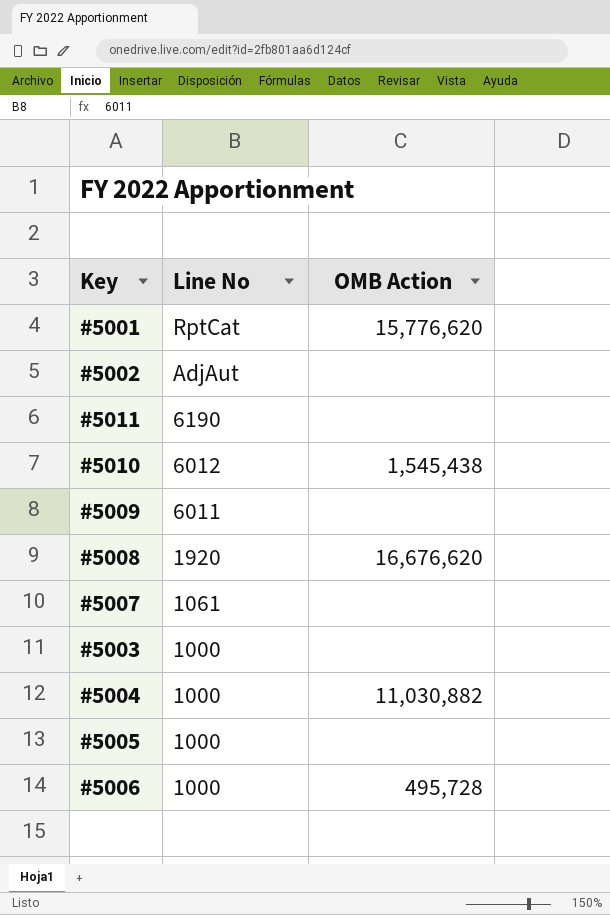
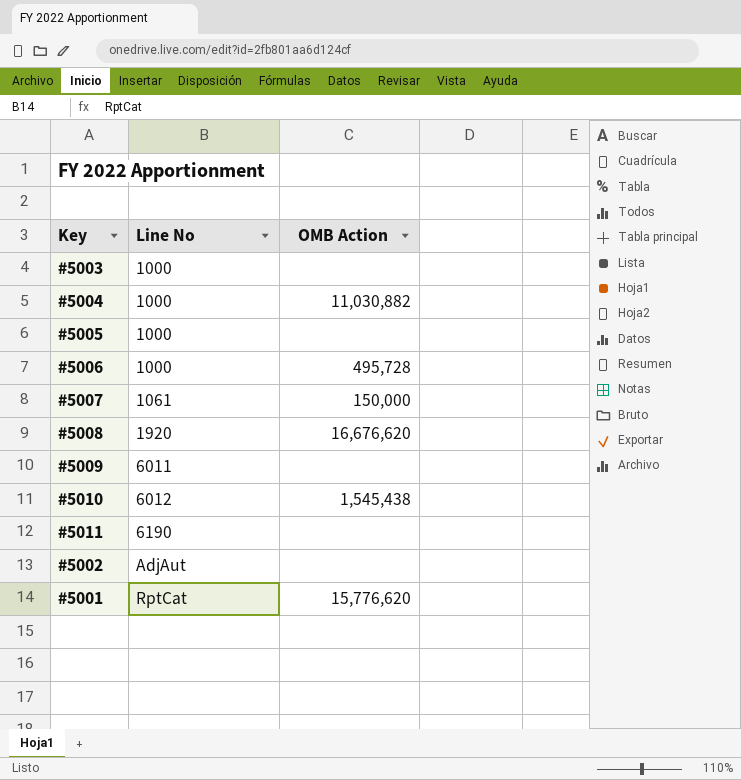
row order: Line No descending -> Line No ascending
#5007 | OMB Action: none -> 150,000

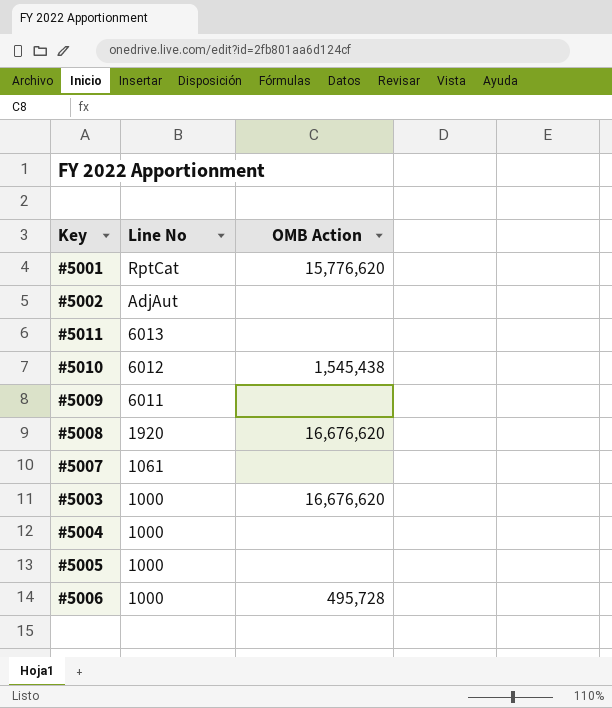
row order: Line No ascending -> Line No descending
#5011 | Line No: 6190 -> 6013
#5007 | OMB Action: 150,000 -> none
#5003 | OMB Action: none -> 16,676,620
#5004 | OMB Action: 11,030,882 -> none

